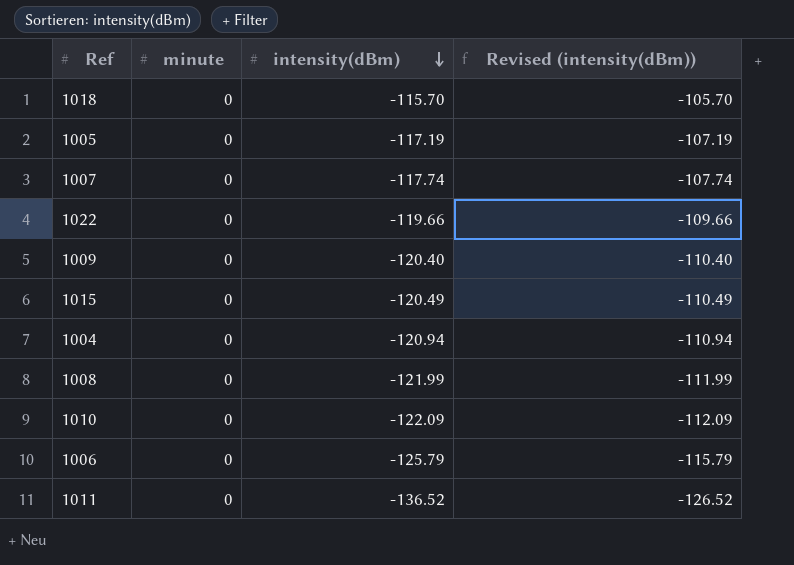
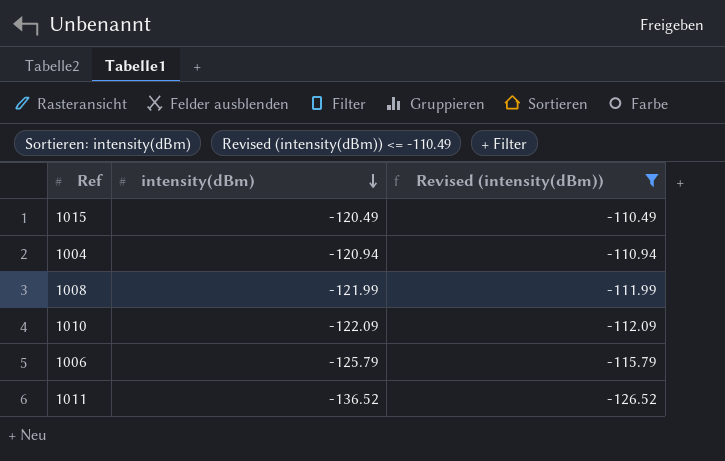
filter: none -> Revised (intensity(dBm)) <= -110.49
column minute | position: 2 -> none

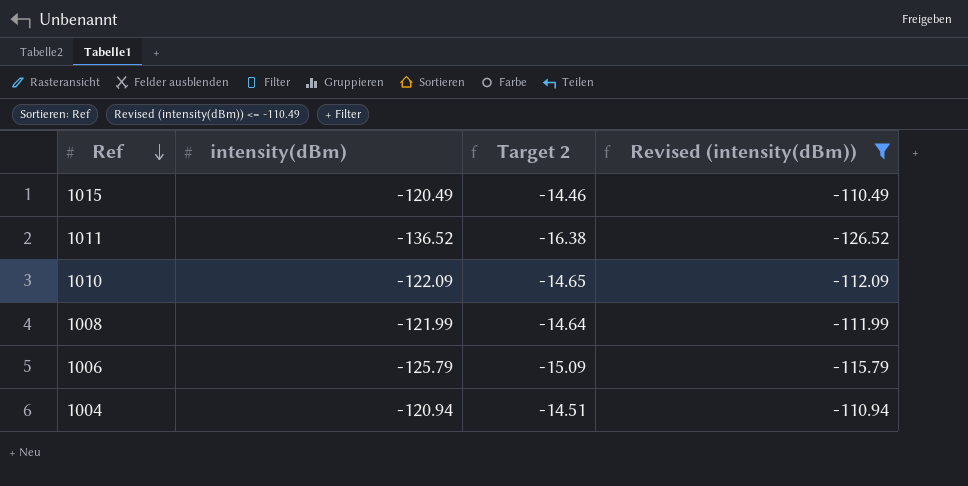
row order: intensity(dBm) descending -> Ref descending
column Target 2 | formula: none -> [intensity(dBm)] * 0.12

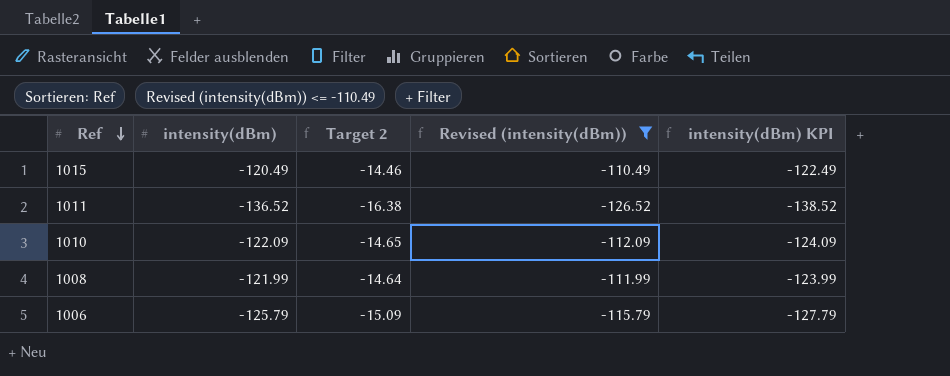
column intensity(dBm) KPI | formula: none -> [intensity(dBm)] - 2
row 1004: -120.94 | -14.51 | -110.94 -> none

